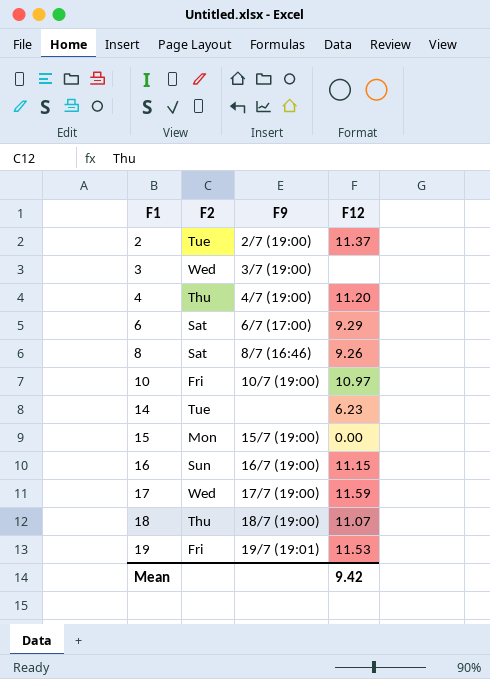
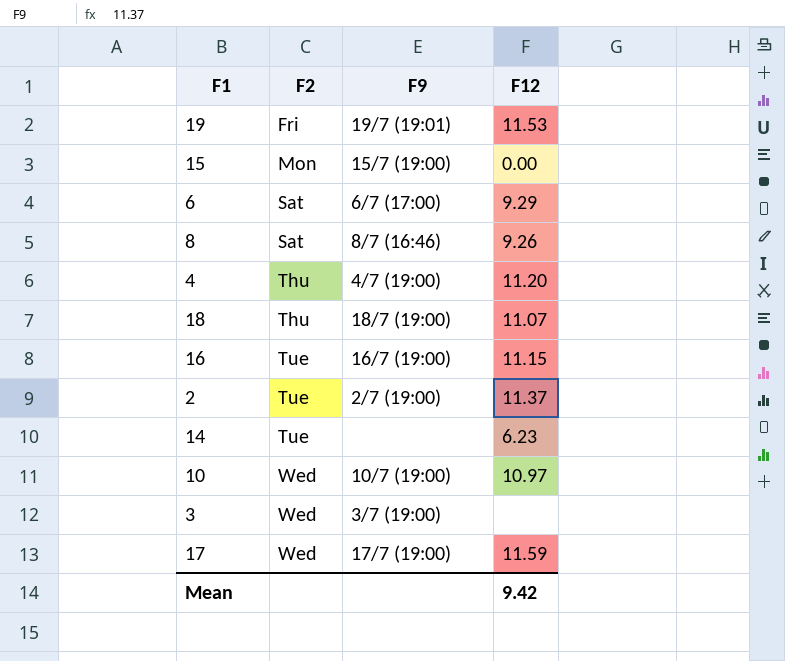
row order: F1 ascending -> F2 ascending
16 | F2: Sun -> Tue
10 | F2: Fri -> Wed

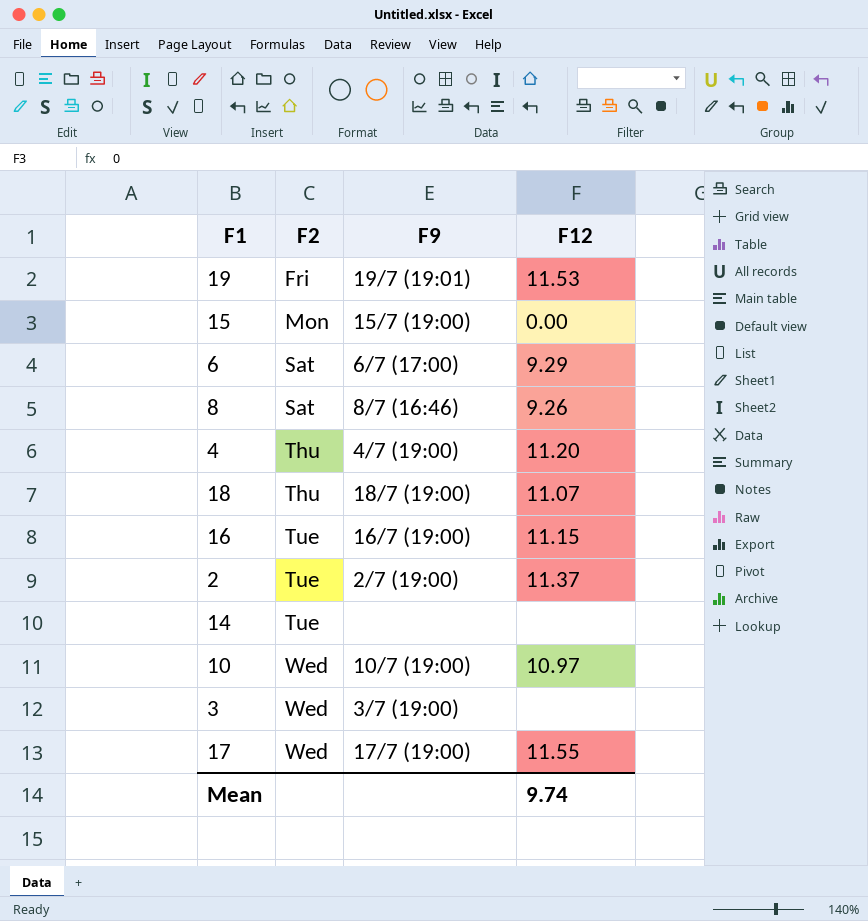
14 | F12: 6.23 -> none
17 | F12: 11.59 -> 11.55
Mean | F12: 9.42 -> 9.74

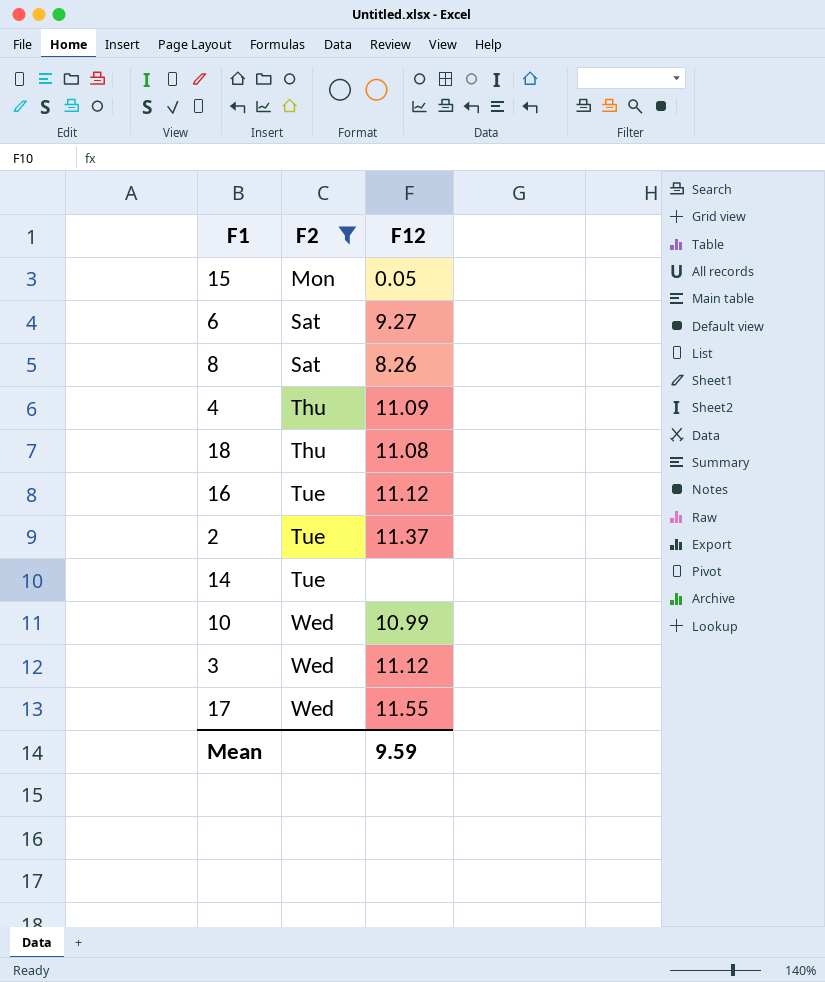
filter: none -> F2 != Fri
column F9 | position: 3 -> none
15 | F12: 0.00 -> 0.05
6 | F12: 9.29 -> 9.27
8 | F12: 9.26 -> 8.26
4 | F12: 11.20 -> 11.09
18 | F12: 11.07 -> 11.08
16 | F12: 11.15 -> 11.12
10 | F12: 10.97 -> 10.99
3 | F12: none -> 11.12
Mean | F12: 9.74 -> 9.59

